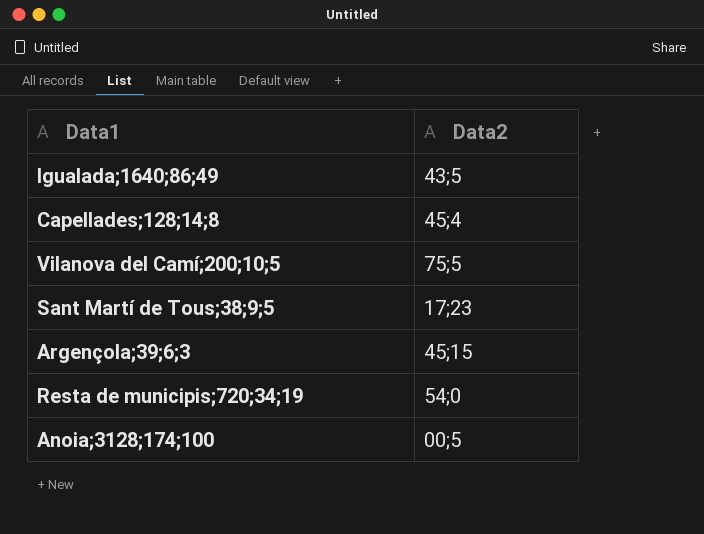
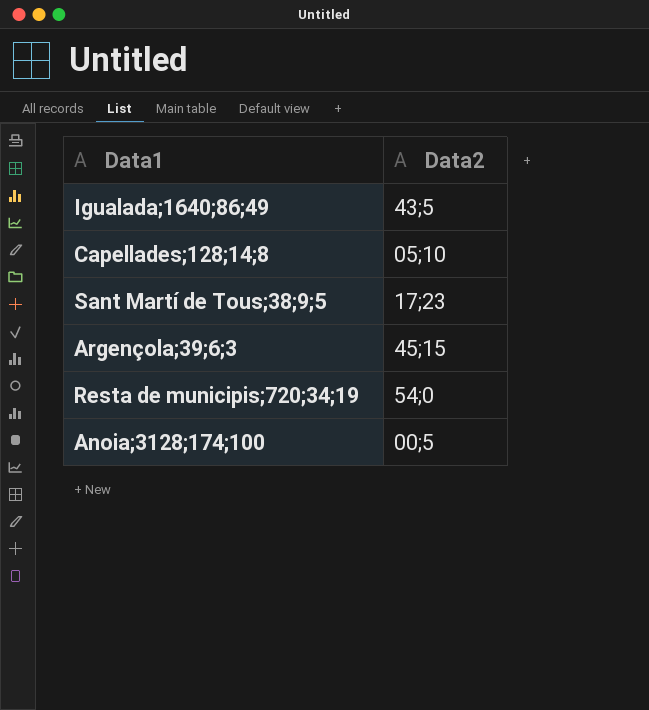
row Vilanova del Camí;200;10;5: 75;5 -> none
Capellades;128;14;8 | Data2: 45;4 -> 05;10

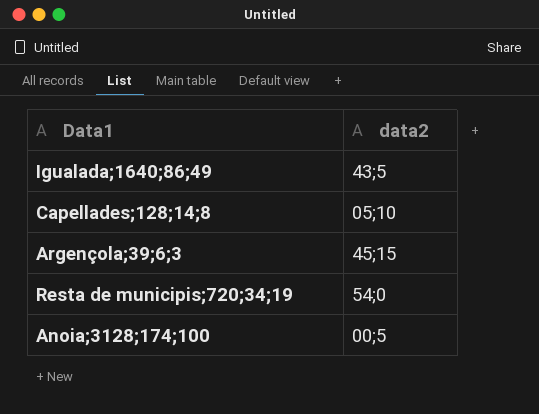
column name: Data2 -> data2
row Sant Martí de Tous;38;9;5: 17;23 -> none

